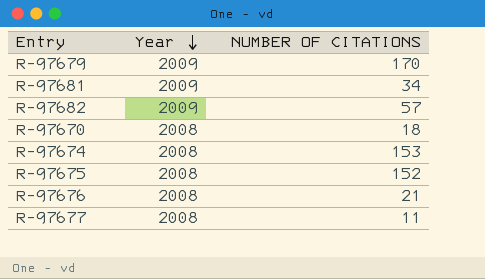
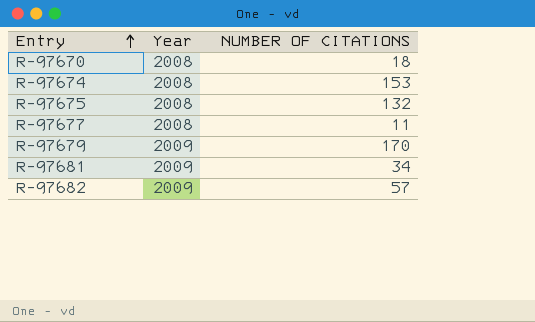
row order: Year descending -> Entry ascending
row R-97676: 2008 | 21 -> none
R-97675 | NUMBER OF CITATIONS: 152 -> 132

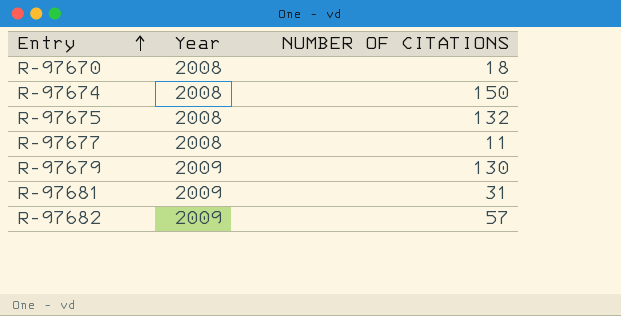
R-97674 | NUMBER OF CITATIONS: 153 -> 150
R-97679 | NUMBER OF CITATIONS: 170 -> 130
R-97681 | NUMBER OF CITATIONS: 34 -> 31

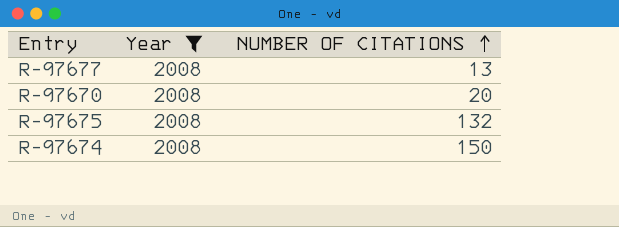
filter: none -> Year = 2008
row order: Entry ascending -> NUMBER OF CITATIONS ascending
R-97677 | NUMBER OF CITATIONS: 11 -> 13
R-97670 | NUMBER OF CITATIONS: 18 -> 20

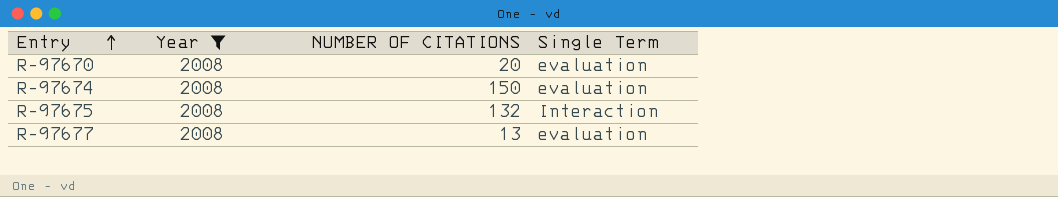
row order: NUMBER OF CITATIONS ascending -> Entry ascending
column Single Term | position: none -> 4

